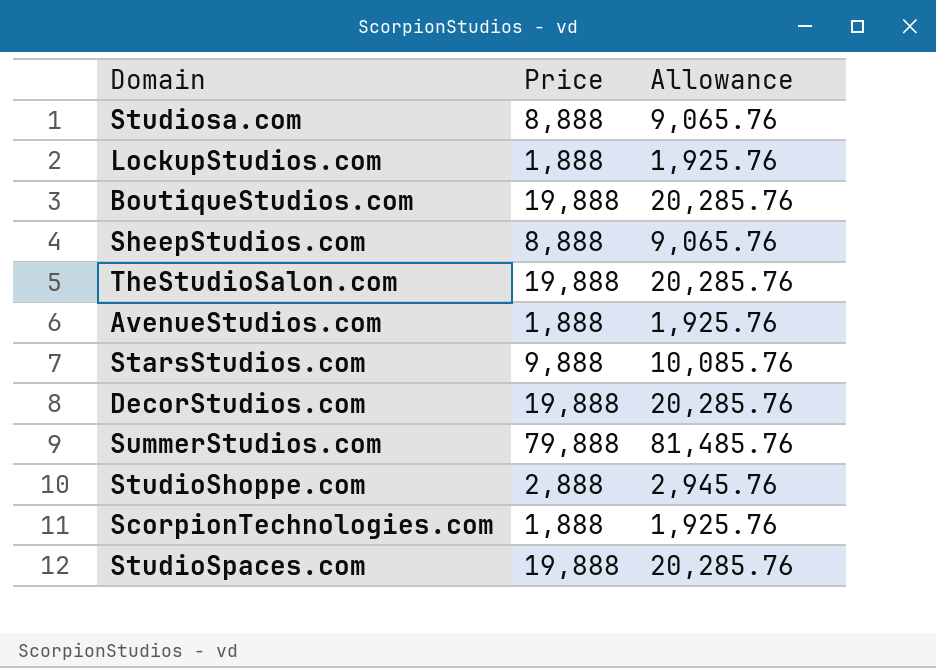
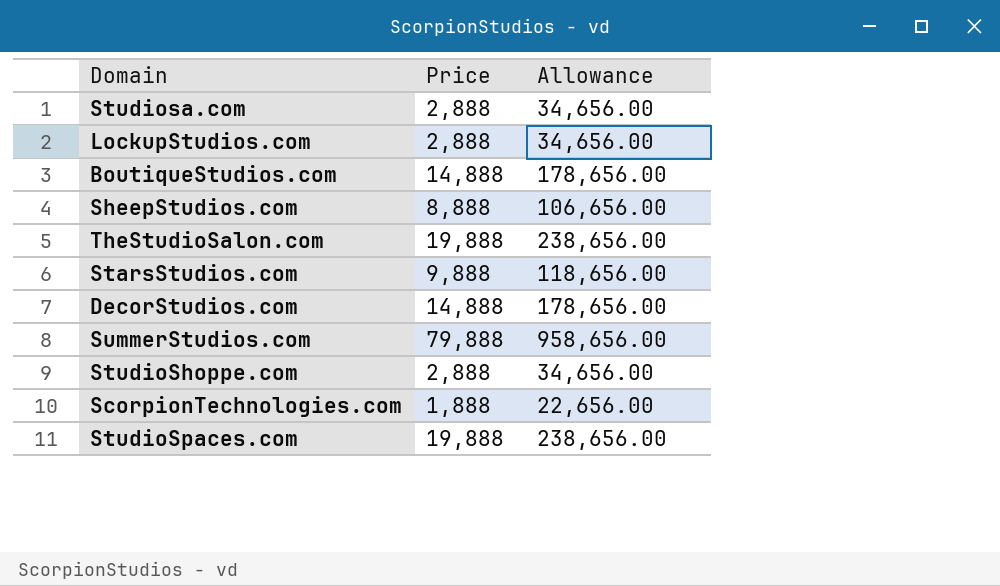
column Allowance | formula: [Price] * 1.02 -> [Price] * 12
row AvenueStudios.com: 1,888 | 1,925.76 -> none
Studiosa.com | Price: 8,888 -> 2,888
LockupStudios.com | Price: 1,888 -> 2,888
BoutiqueStudios.com | Price: 19,888 -> 14,888
DecorStudios.com | Price: 19,888 -> 14,888

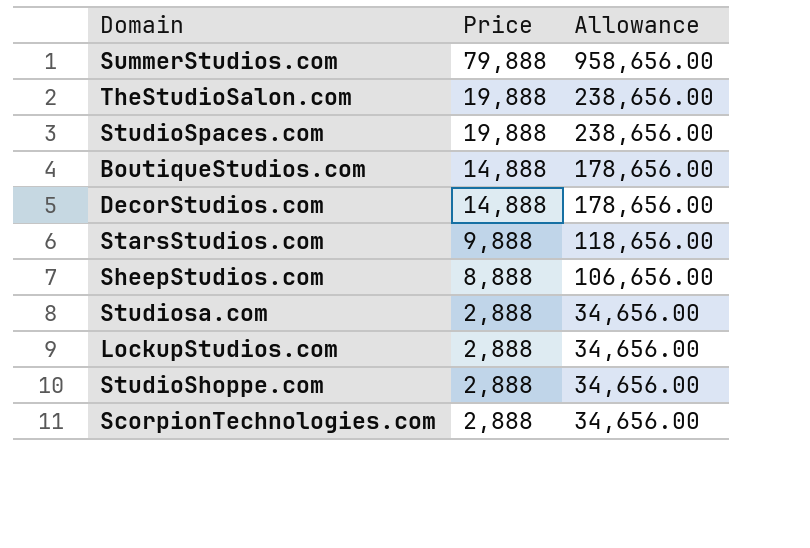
row order: none -> Price descending
ScorpionTechnologies.com | Price: 1,888 -> 2,888
ScorpionTechnologies.com | Allowance: 22,656.00 -> 34,656.00

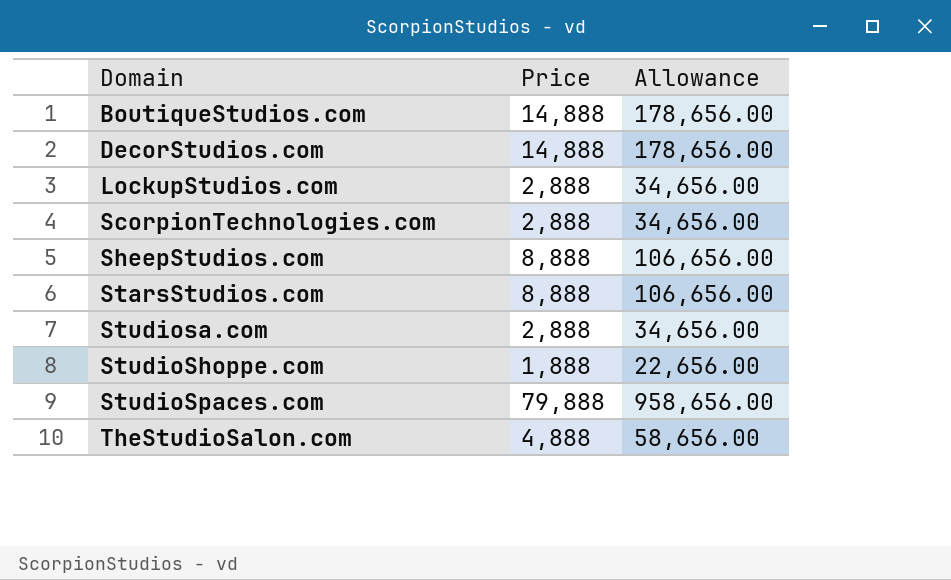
row order: Price descending -> Domain ascending
row SummerStudios.com: 79,888 | 958,656.00 -> none
StarsStudios.com | Price: 9,888 -> 8,888
StarsStudios.com | Allowance: 118,656.00 -> 106,656.00
StudioShoppe.com | Price: 2,888 -> 1,888
StudioShoppe.com | Allowance: 34,656.00 -> 22,656.00
StudioSpaces.com | Price: 19,888 -> 79,888
StudioSpaces.com | Allowance: 238,656.00 -> 958,656.00
TheStudioSalon.com | Price: 19,888 -> 4,888
TheStudioSalon.com | Allowance: 238,656.00 -> 58,656.00

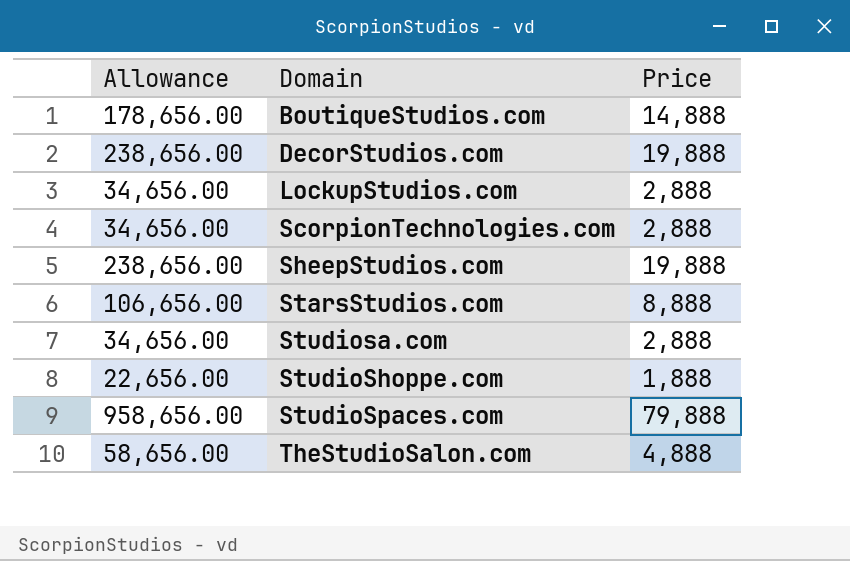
column Allowance | position: 3 -> 1
DecorStudios.com | Allowance: 178,656.00 -> 238,656.00
DecorStudios.com | Price: 14,888 -> 19,888
SheepStudios.com | Allowance: 106,656.00 -> 238,656.00
SheepStudios.com | Price: 8,888 -> 19,888

